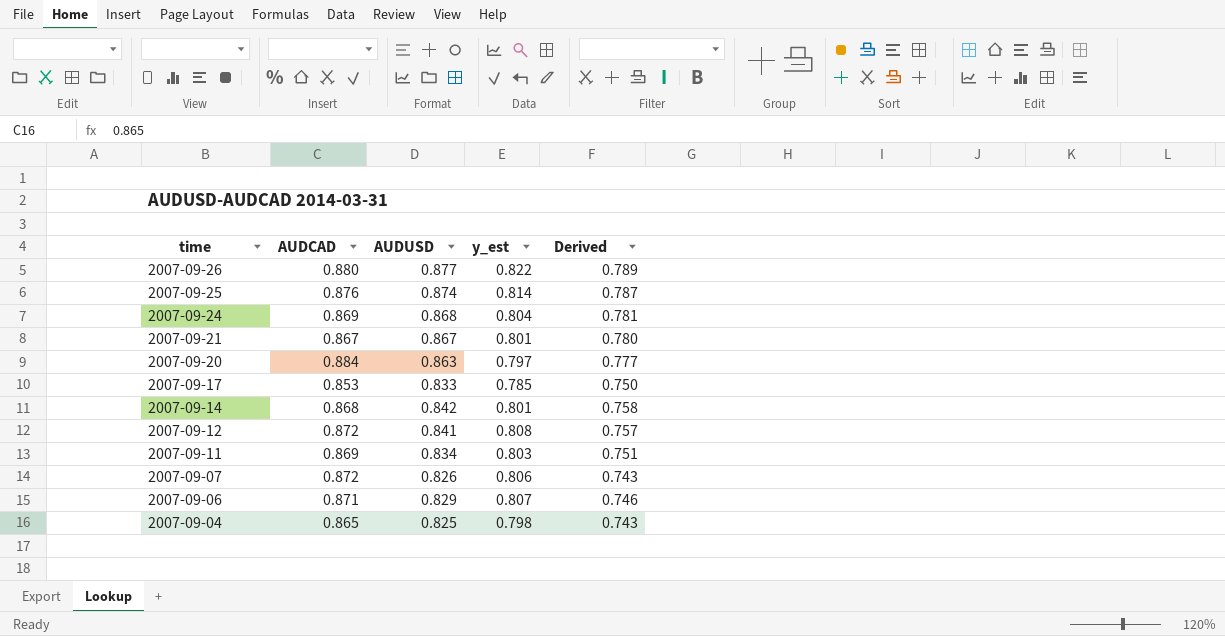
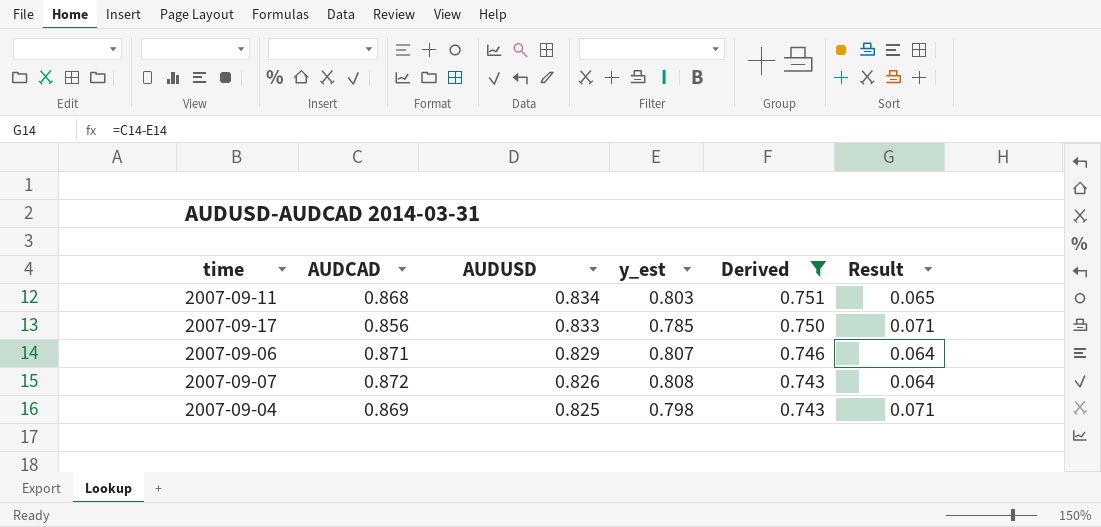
filter: none -> Derived <= 0.751
row order: time descending -> AUDUSD descending
column Result | formula: none -> [AUDCAD] - [y_est]
2007-09-11 | AUDCAD: 0.869 -> 0.868
2007-09-17 | AUDCAD: 0.853 -> 0.856
2007-09-07 | y_est: 0.806 -> 0.808
2007-09-04 | AUDCAD: 0.865 -> 0.869

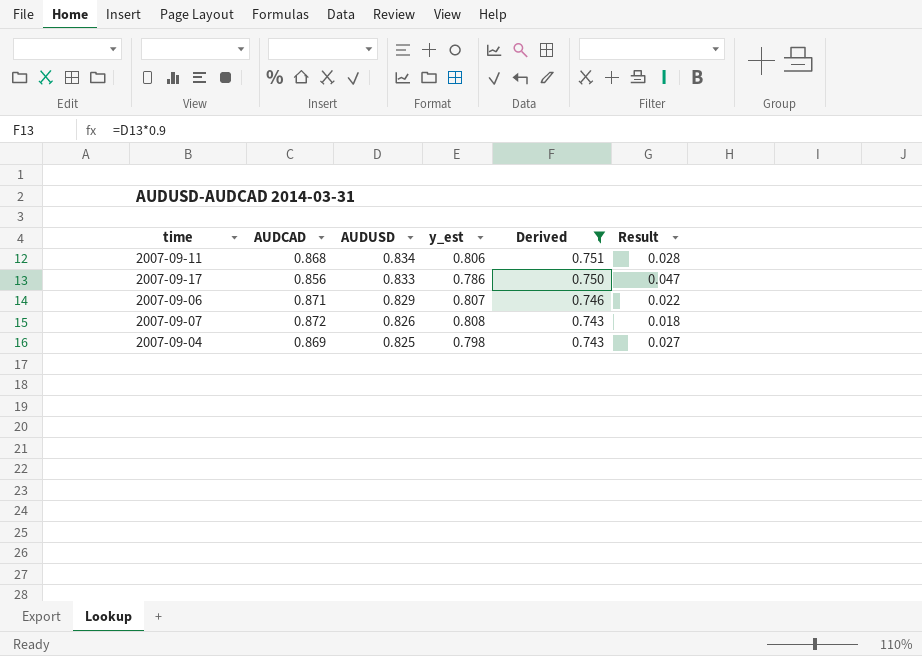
column Result | formula: [AUDCAD] - [y_est] -> [AUDUSD] - [y_est]
2007-09-11 | y_est: 0.803 -> 0.806
2007-09-17 | y_est: 0.785 -> 0.786

